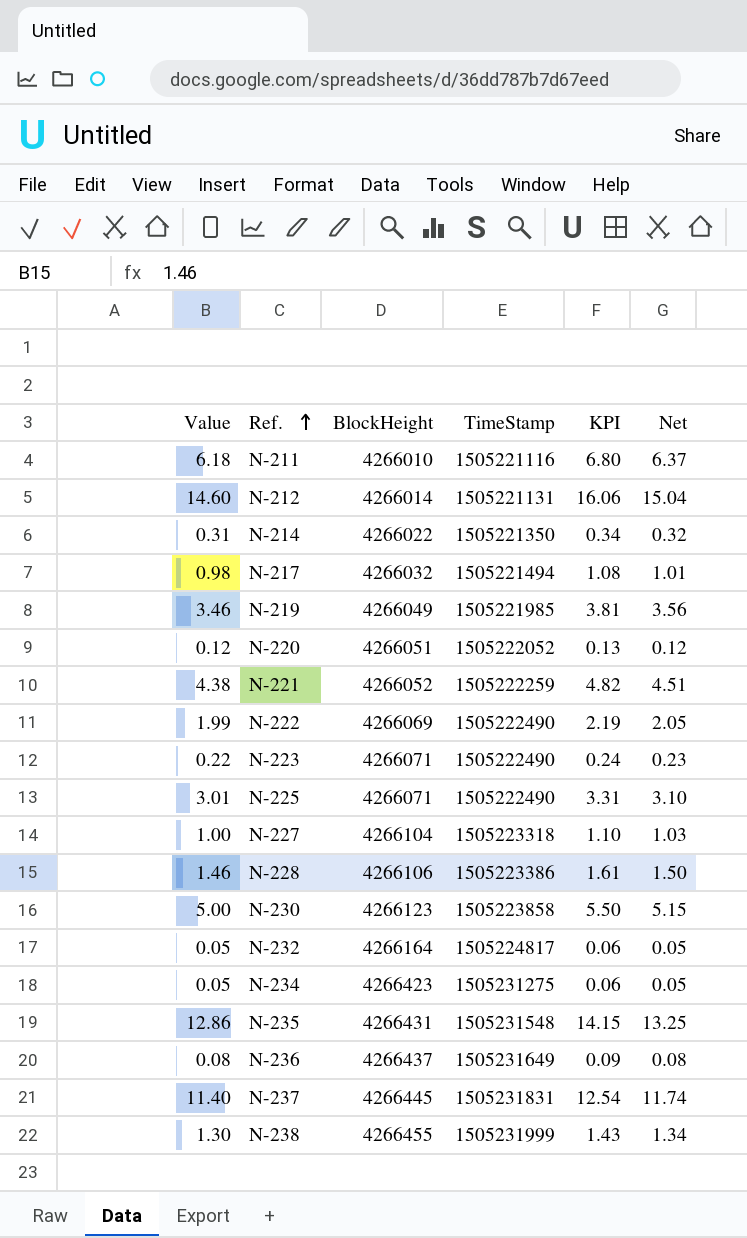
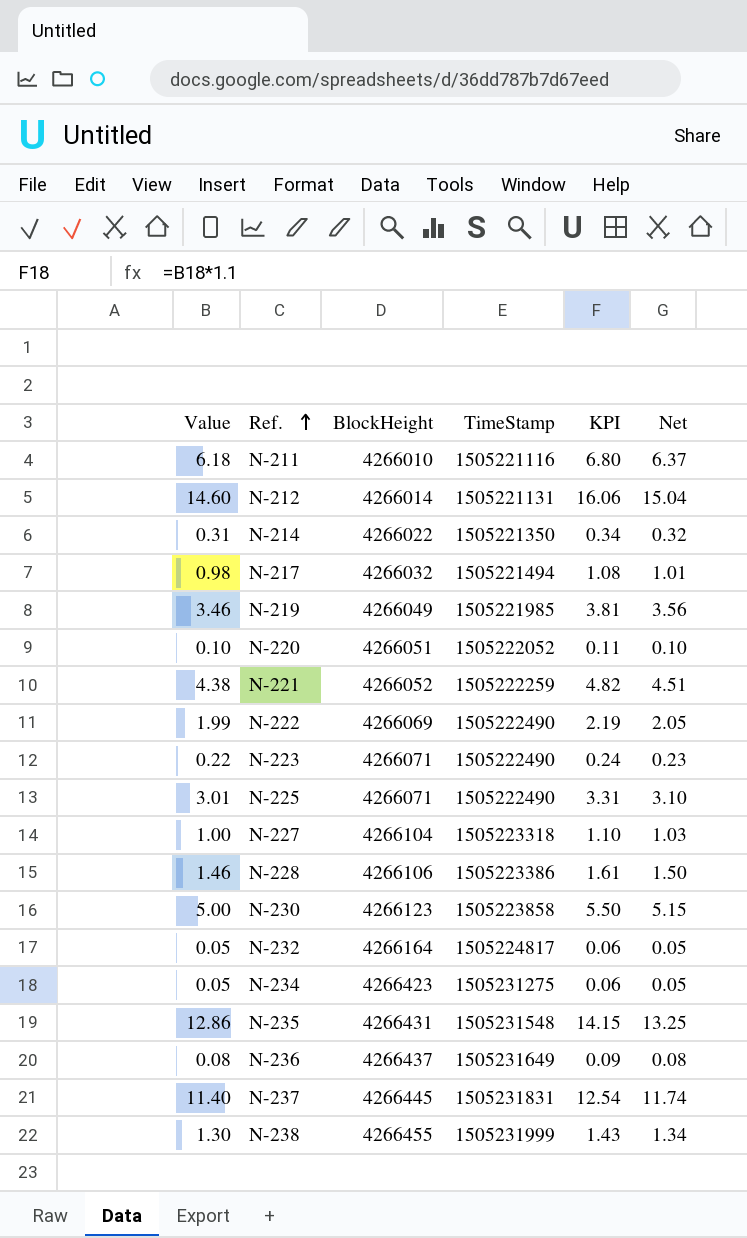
N-220 | Value: 0.12 -> 0.10
N-220 | KPI: 0.13 -> 0.11
N-220 | Net: 0.12 -> 0.10

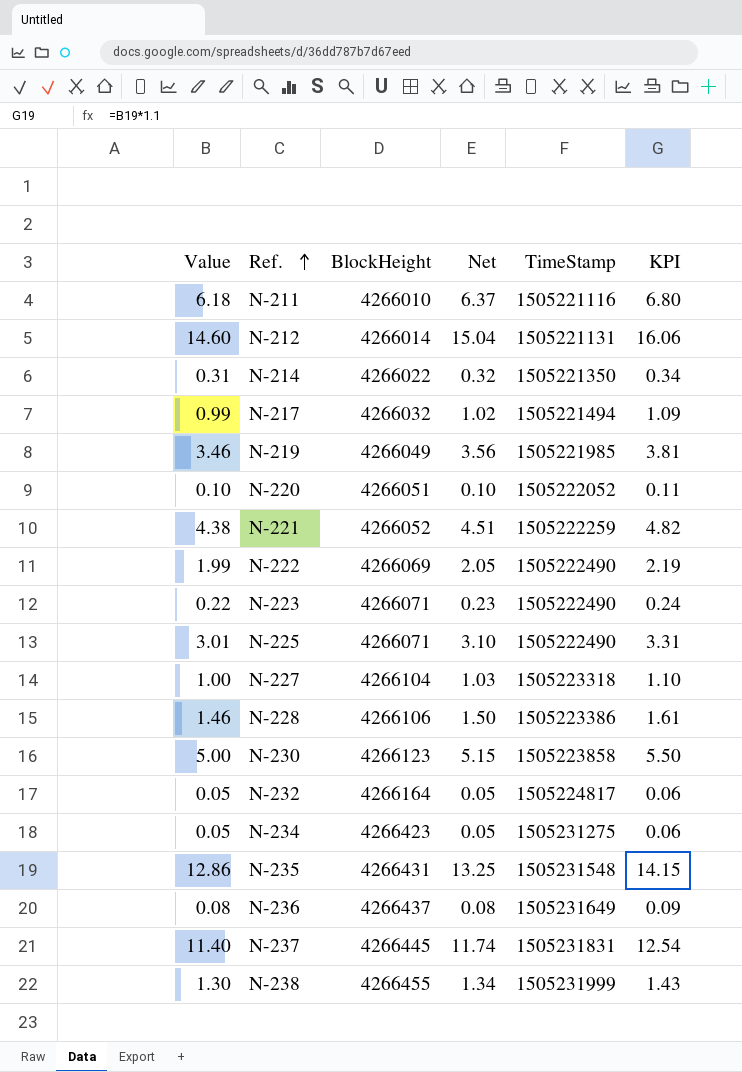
column Net | position: 6 -> 4
N-217 | Value: 0.98 -> 0.99
N-217 | Net: 1.01 -> 1.02
N-217 | KPI: 1.08 -> 1.09

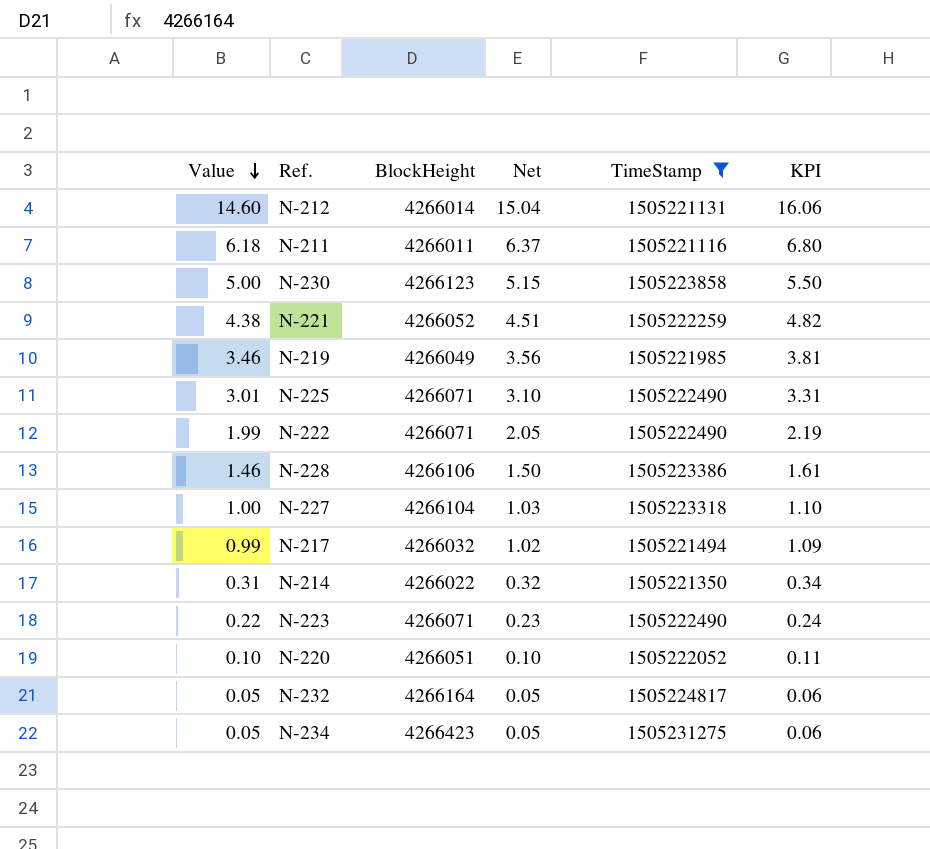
filter: none -> TimeStamp <= 1505231275
row order: Ref. ascending -> Value descending
N-211 | BlockHeight: 4266010 -> 4266011
N-222 | BlockHeight: 4266069 -> 4266071

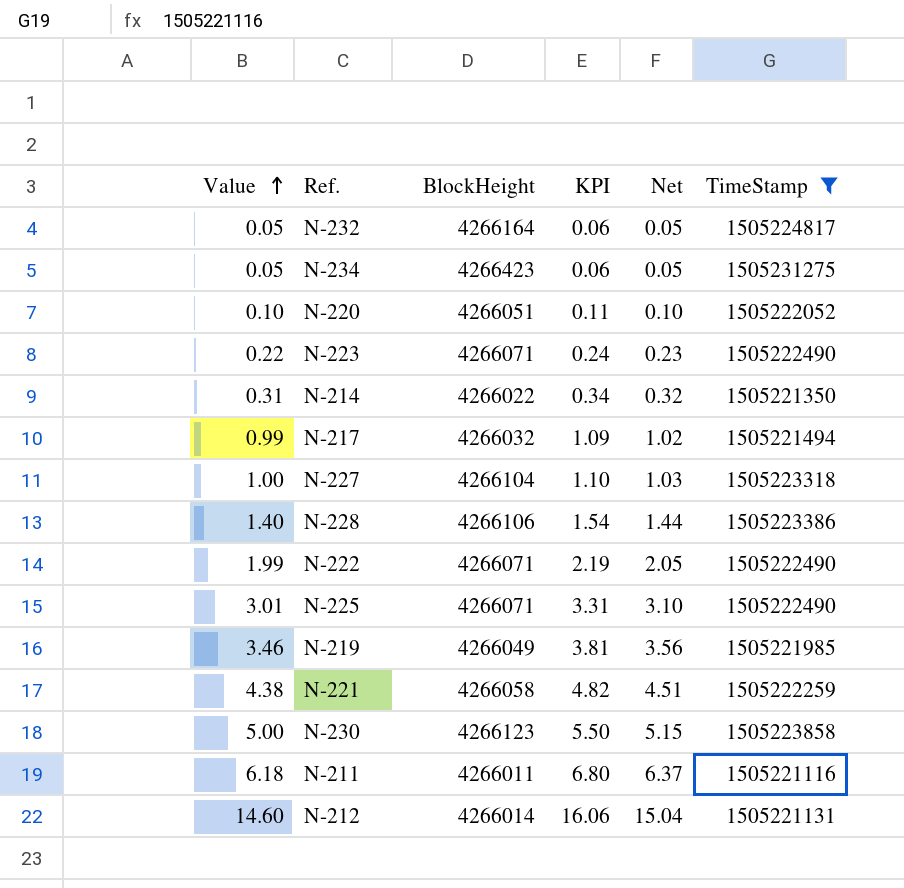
row order: Value descending -> Value ascending
column KPI | position: 6 -> 4
N-228 | Value: 1.46 -> 1.40
N-228 | KPI: 1.61 -> 1.54
N-228 | Net: 1.50 -> 1.44
N-221 | BlockHeight: 4266052 -> 4266058

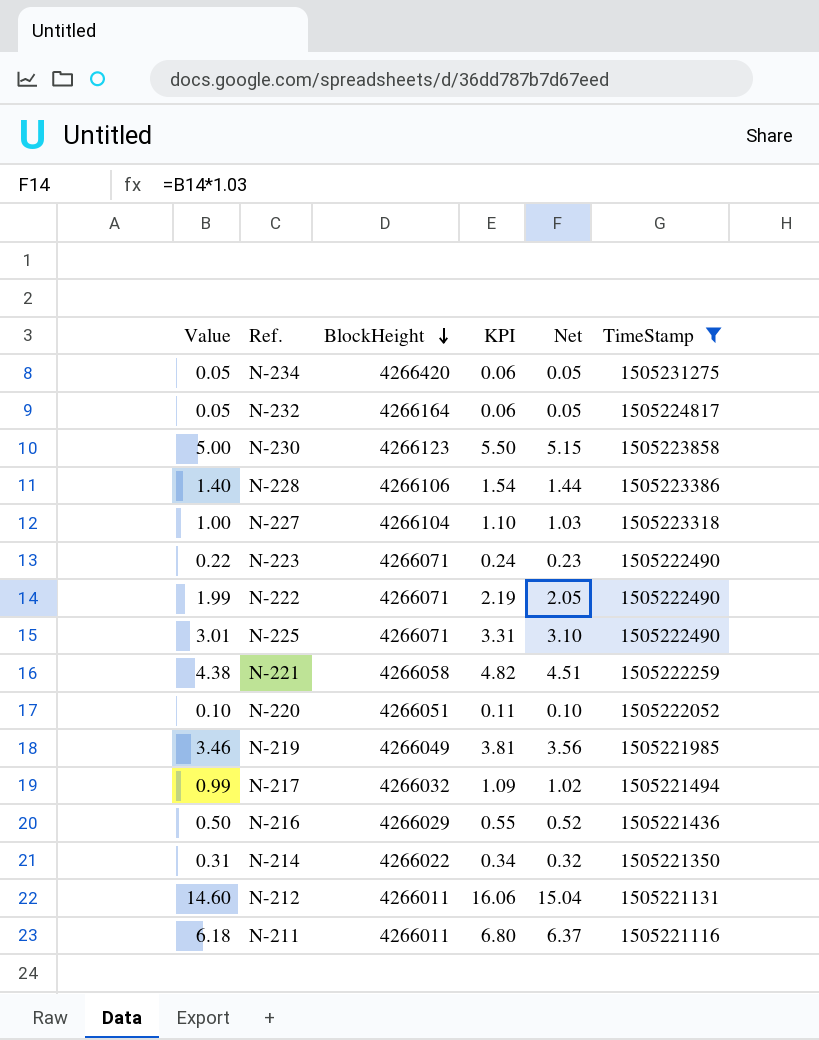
row order: Value ascending -> BlockHeight descending
N-234 | BlockHeight: 4266423 -> 4266420
row N-216: none -> 0.50 | 4266029 | 0.55 | 0.52 | 1505221436
N-212 | BlockHeight: 4266014 -> 4266011

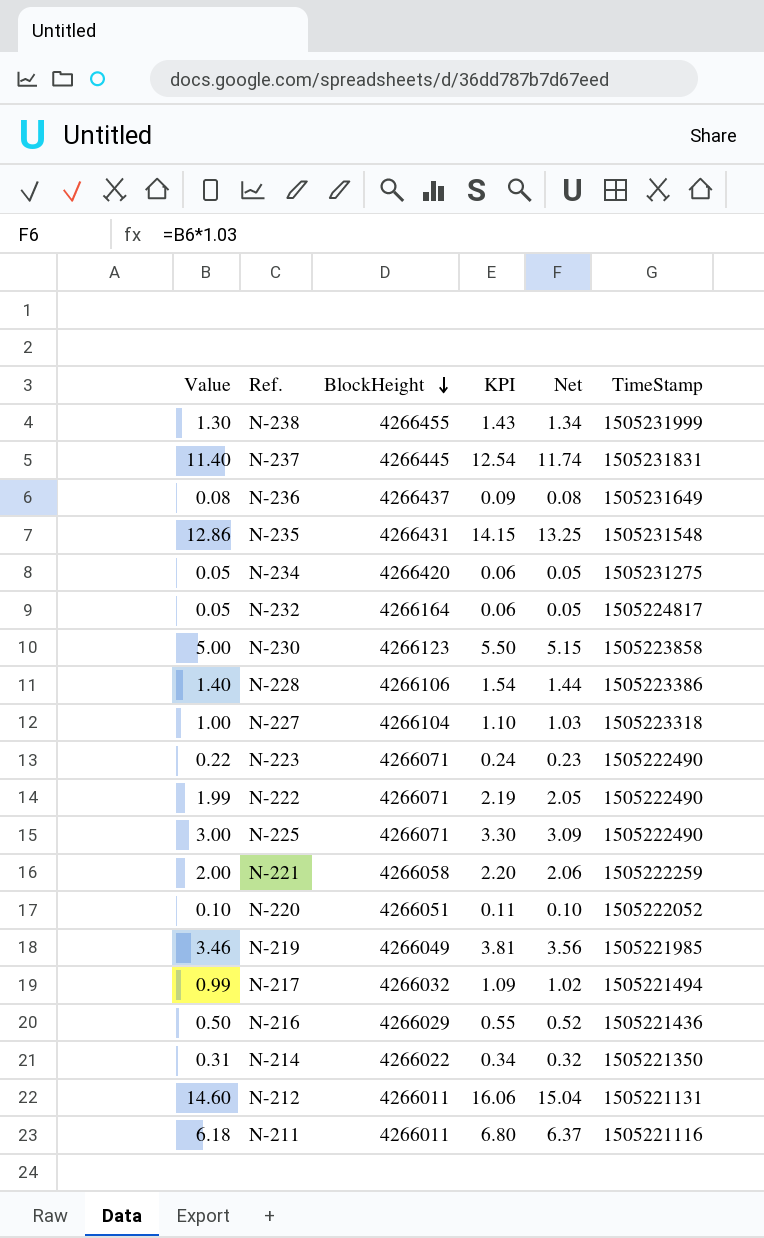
filter: TimeStamp <= 1505231275 -> none
N-225 | Value: 3.01 -> 3.00
N-225 | KPI: 3.31 -> 3.30
N-225 | Net: 3.10 -> 3.09
N-221 | Value: 4.38 -> 2.00
N-221 | KPI: 4.82 -> 2.20
N-221 | Net: 4.51 -> 2.06

